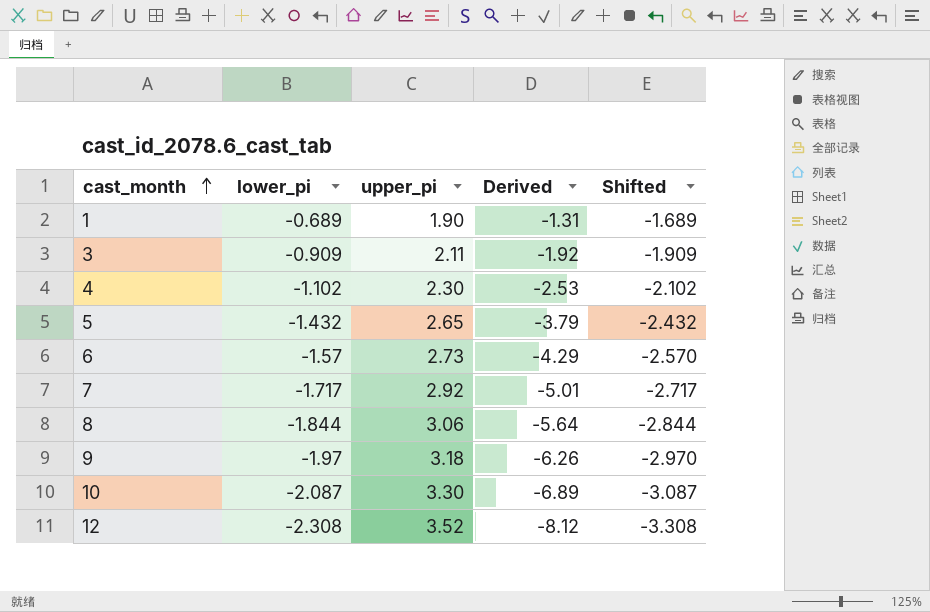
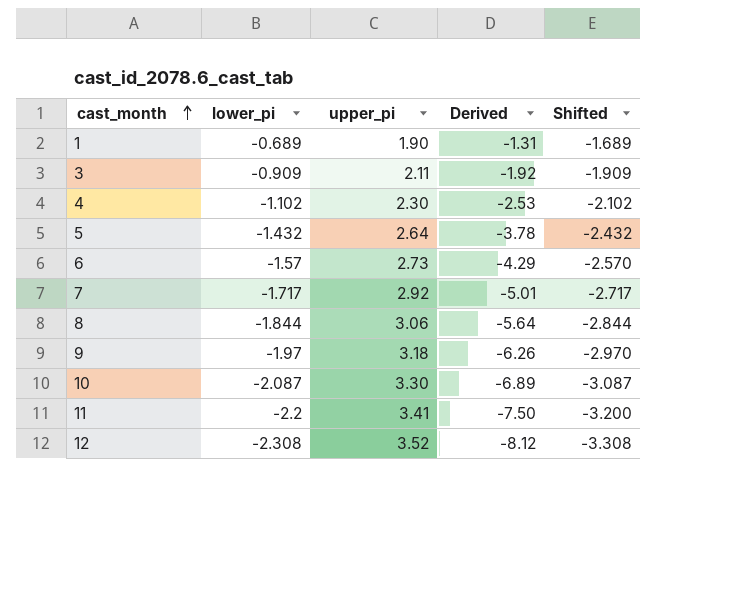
5 | upper_pi: 2.65 -> 2.64
5 | Derived: -3.79 -> -3.78
row 11: none -> -2.2 | 3.41 | -7.50 | -3.200

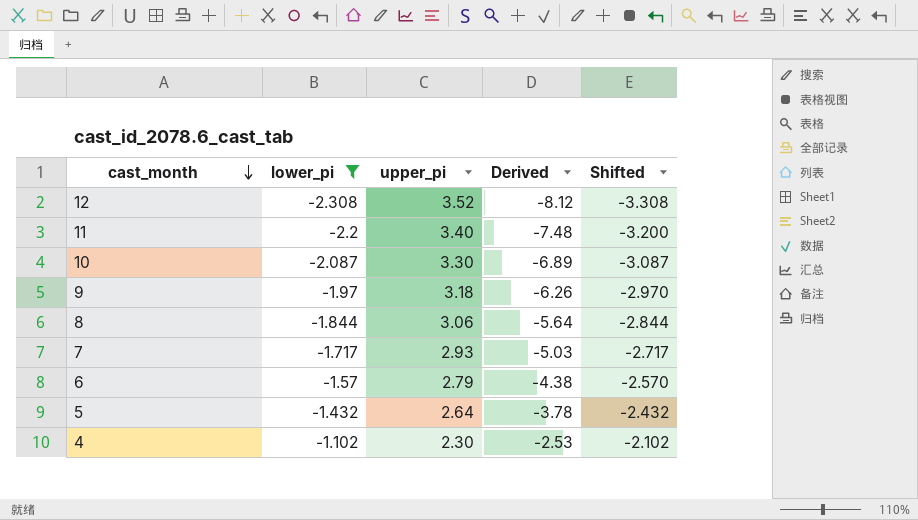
filter: none -> lower_pi <= -1.102
row order: cast_month ascending -> cast_month descending
11 | upper_pi: 3.41 -> 3.40
11 | Derived: -7.50 -> -7.48
7 | upper_pi: 2.92 -> 2.93
7 | Derived: -5.01 -> -5.03
6 | upper_pi: 2.73 -> 2.79
6 | Derived: -4.29 -> -4.38

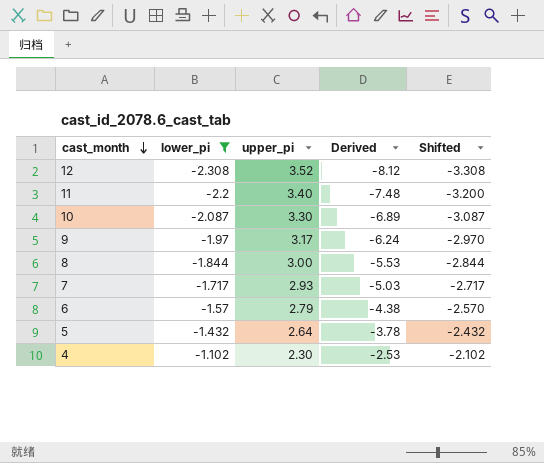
9 | upper_pi: 3.18 -> 3.17
9 | Derived: -6.26 -> -6.24
8 | upper_pi: 3.06 -> 3.00
8 | Derived: -5.64 -> -5.53

